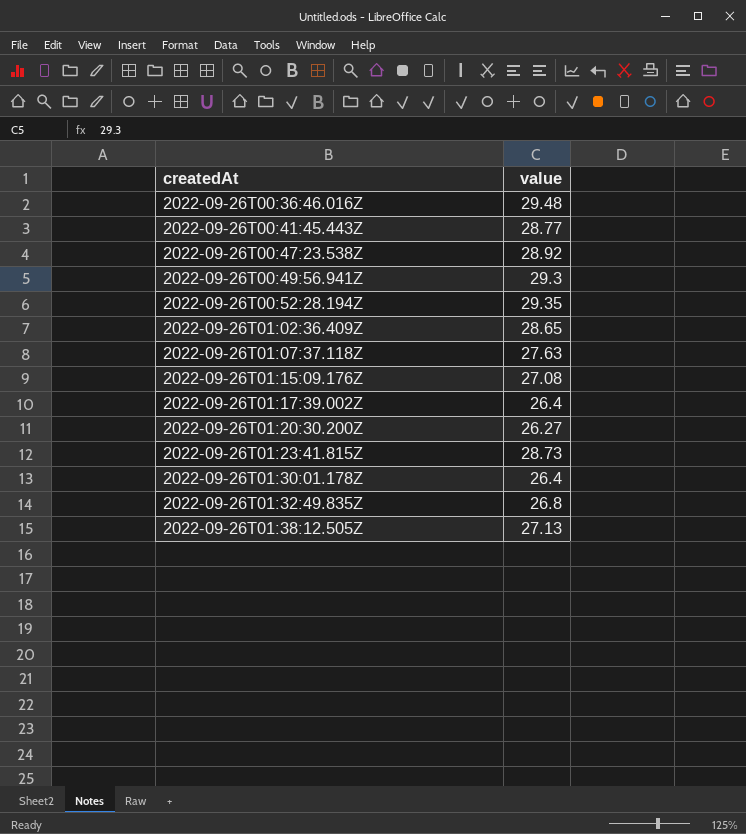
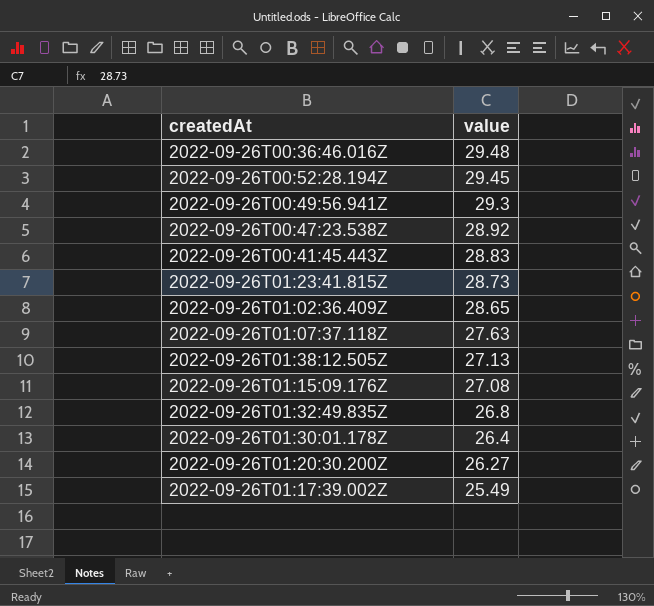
row order: createdAt ascending -> value descending
2022-09-26T00:52:28.194Z | value: 29.35 -> 29.45
2022-09-26T00:41:45.443Z | value: 28.77 -> 28.83
2022-09-26T01:17:39.002Z | value: 26.4 -> 25.49

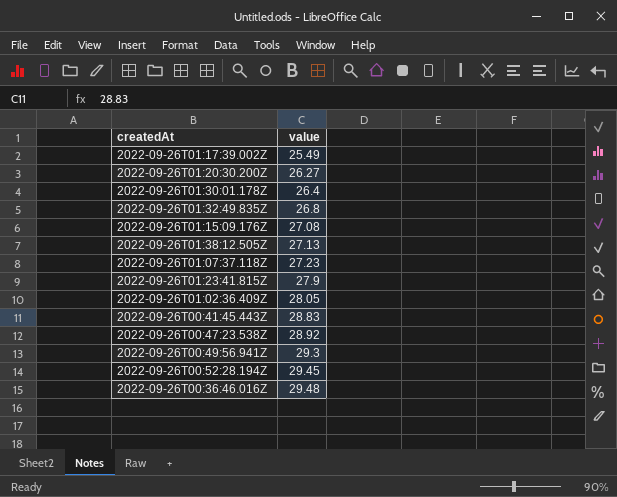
row order: value descending -> value ascending
2022-09-26T01:07:37.118Z | value: 27.63 -> 27.23
2022-09-26T01:23:41.815Z | value: 28.73 -> 27.9
2022-09-26T01:02:36.409Z | value: 28.65 -> 28.05

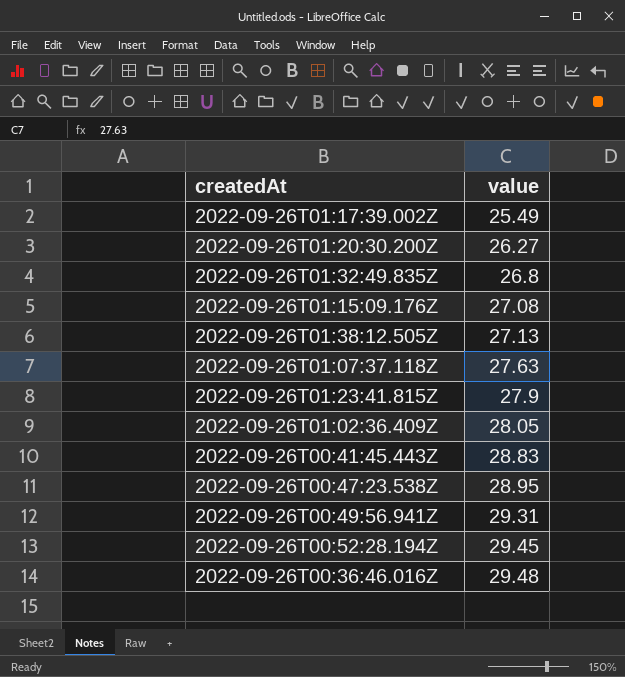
row 2022-09-26T01:30:01.178Z: 26.4 -> none
2022-09-26T01:07:37.118Z | value: 27.23 -> 27.63
2022-09-26T00:47:23.538Z | value: 28.92 -> 28.95
2022-09-26T00:49:56.941Z | value: 29.3 -> 29.31

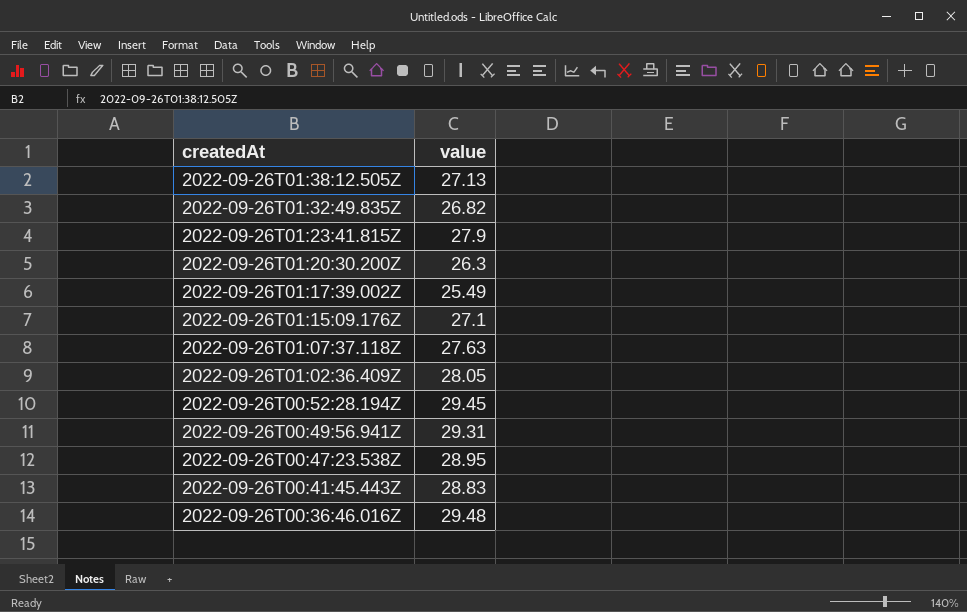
row order: value ascending -> createdAt descending
2022-09-26T01:32:49.835Z | value: 26.8 -> 26.82
2022-09-26T01:20:30.200Z | value: 26.27 -> 26.3
2022-09-26T01:15:09.176Z | value: 27.08 -> 27.1

